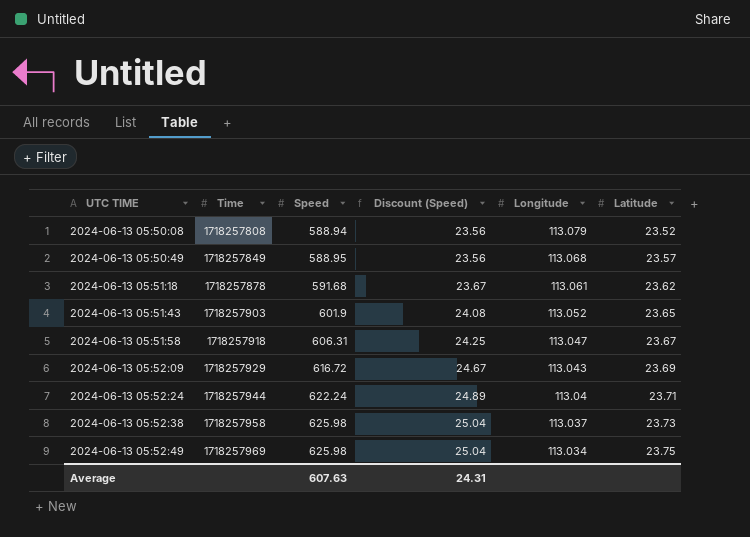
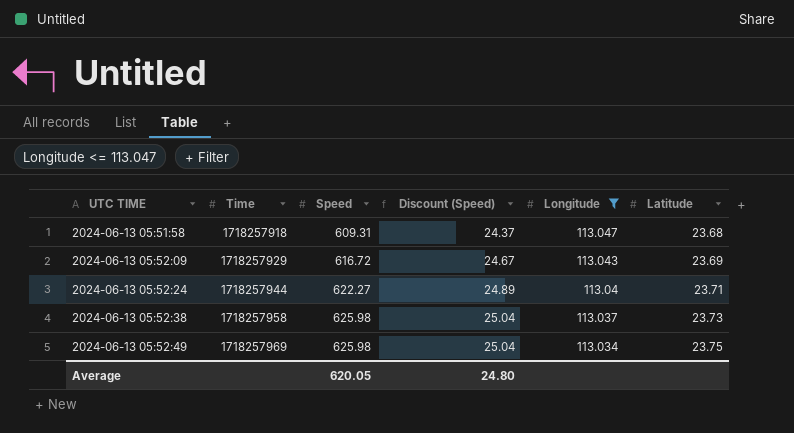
filter: none -> Longitude <= 113.047
2024-06-13 05:51:58 | Speed: 606.31 -> 609.31
2024-06-13 05:51:58 | Discount (Speed): 24.25 -> 24.37
2024-06-13 05:51:58 | Latitude: 23.67 -> 23.68
2024-06-13 05:52:24 | Speed: 622.24 -> 622.27
Average | Speed: 607.63 -> 620.05
Average | Discount (Speed): 24.31 -> 24.80

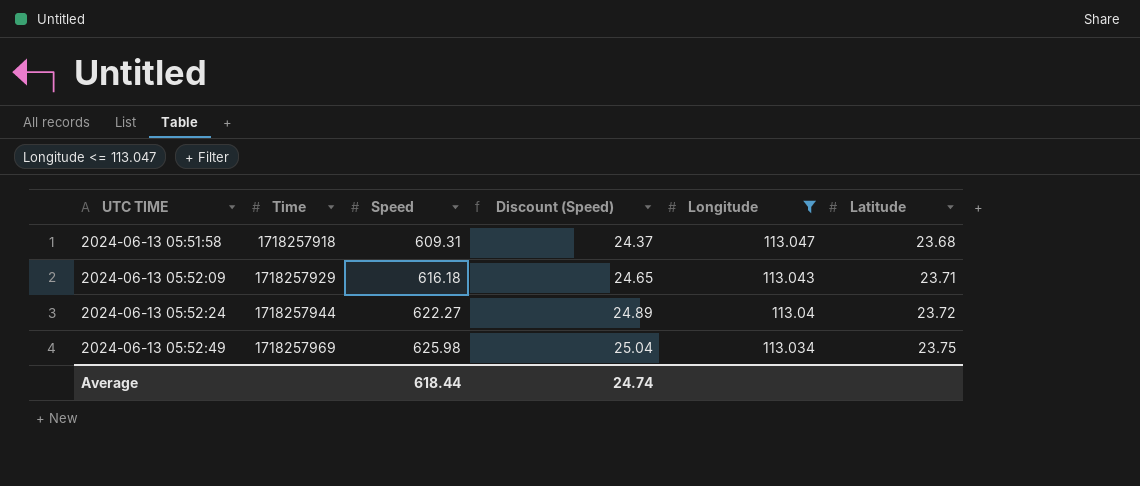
row 2024-06-13 05:52:38: 1718257958 | 625.98 | 25.04 | 113.037 | 23.73 -> none
2024-06-13 05:52:09 | Speed: 616.72 -> 616.18
2024-06-13 05:52:09 | Discount (Speed): 24.67 -> 24.65
2024-06-13 05:52:09 | Latitude: 23.69 -> 23.71
2024-06-13 05:52:24 | Latitude: 23.71 -> 23.72
Average | Speed: 620.05 -> 618.44
Average | Discount (Speed): 24.80 -> 24.74

